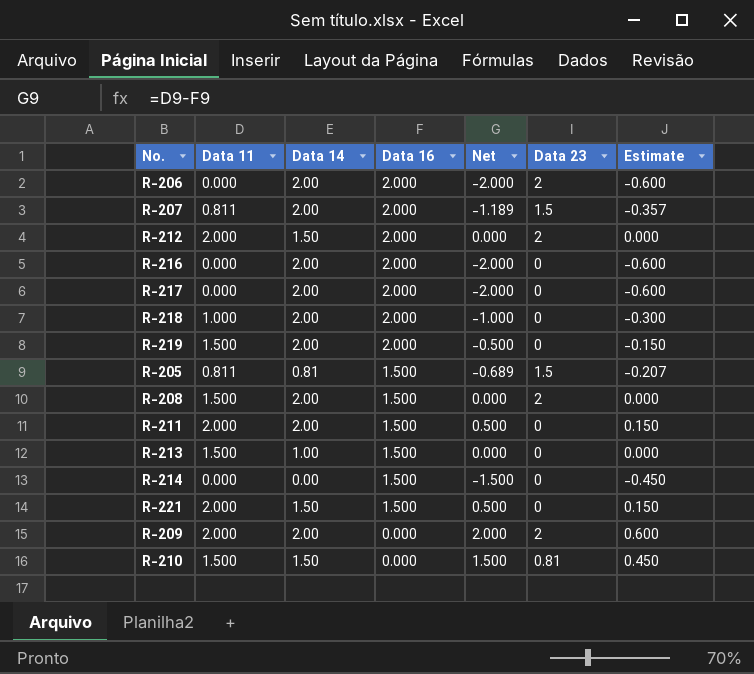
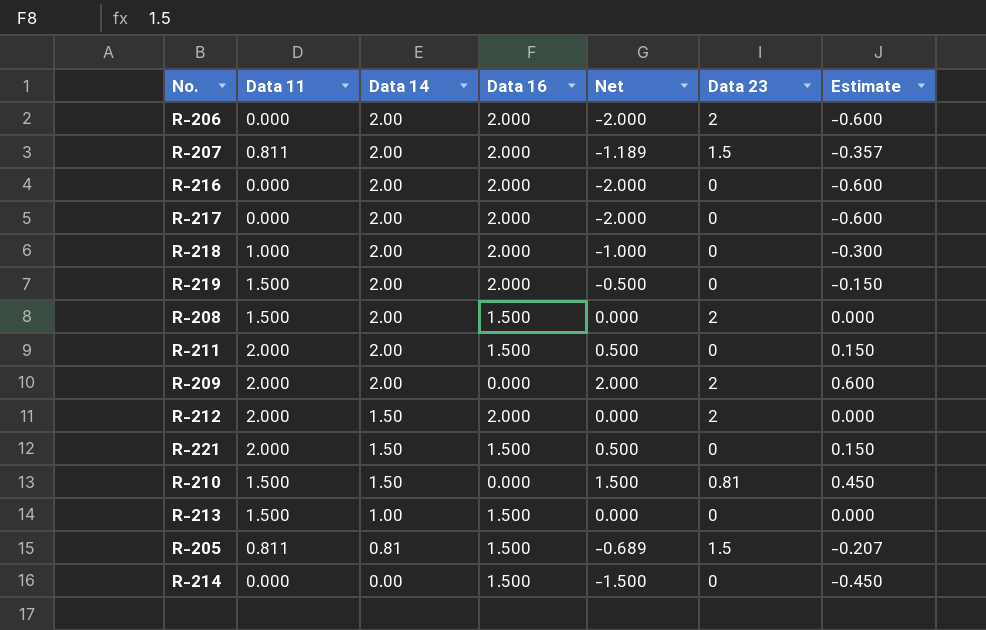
row order: Data 16 descending -> Data 14 descending

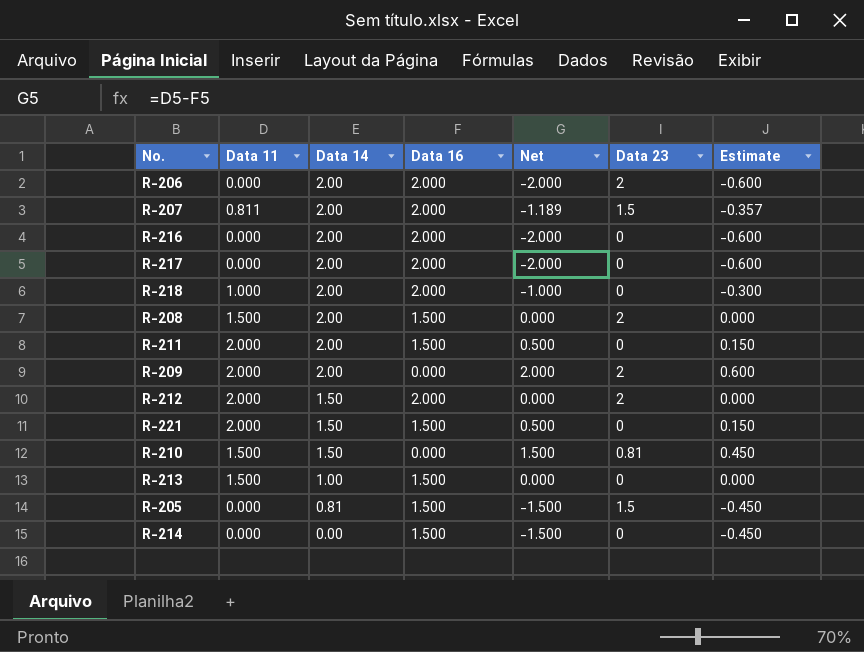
row R-219: 1.500 | 2.00 | 2.000 | -0.500 | 0 | -0.150 -> none
R-205 | Data 11: 0.811 -> 0.000
R-205 | Net: -0.689 -> -1.500
R-205 | Estimate: -0.207 -> -0.450

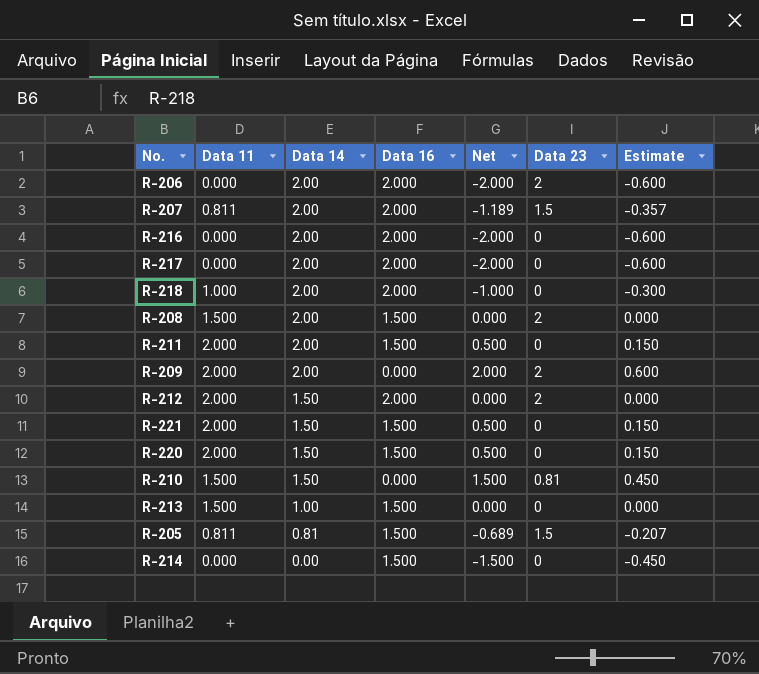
row R-220: none -> 2.000 | 1.50 | 1.500 | 0.500 | 0 | 0.150
R-205 | Data 11: 0.000 -> 0.811
R-205 | Net: -1.500 -> -0.689
R-205 | Estimate: -0.450 -> -0.207

